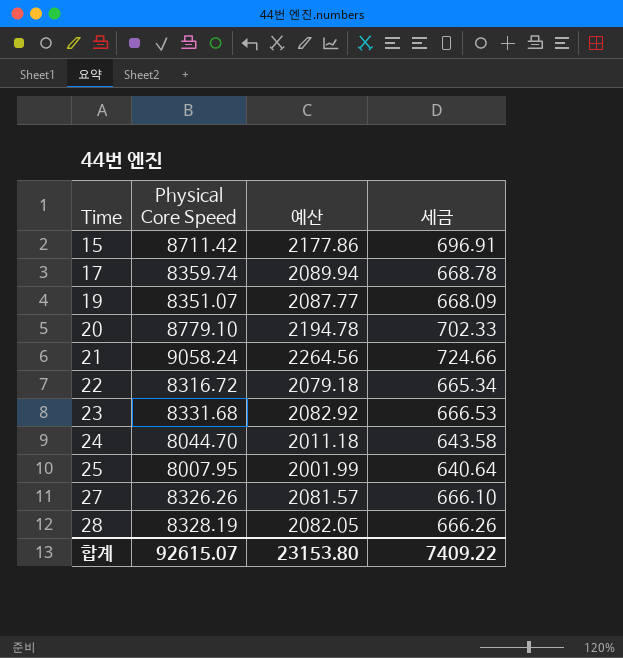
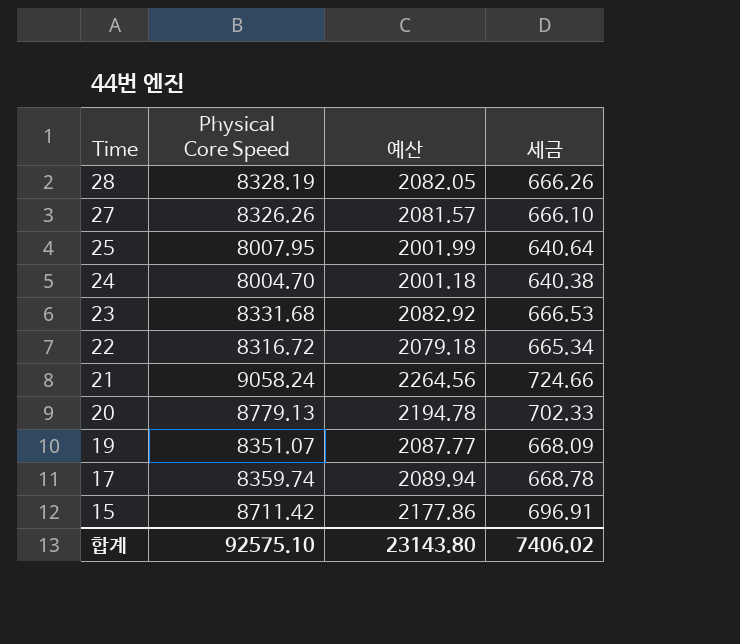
row order: Time ascending -> Time descending
24 | Physical Core Speed: 8044.70 -> 8004.70
24 | 예산: 2011.18 -> 2001.18
24 | 세금: 643.58 -> 640.38
20 | Physical Core Speed: 8779.10 -> 8779.13
합계 | Physical Core Speed: 92615.07 -> 92575.10
합계 | 예산: 23153.80 -> 23143.80
합계 | 세금: 7409.22 -> 7406.02

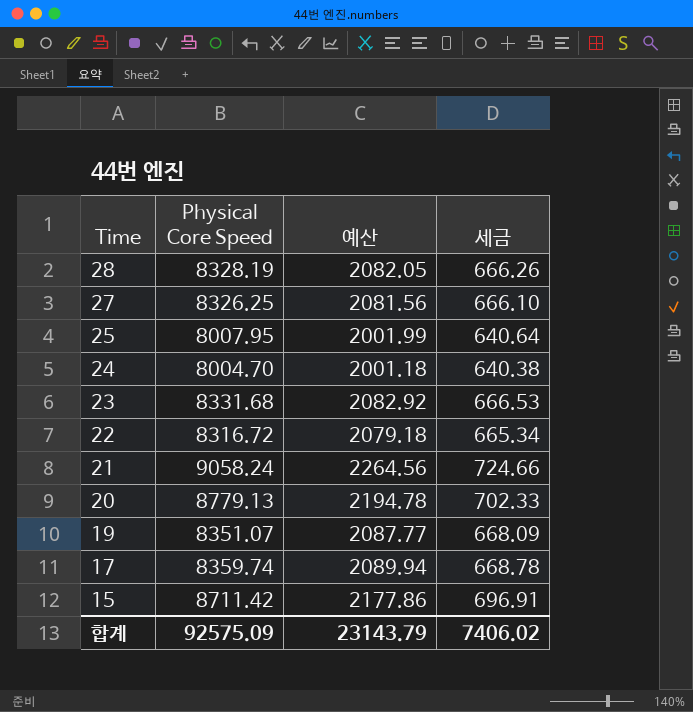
27 | Physical Core Speed: 8326.26 -> 8326.25
27 | 예산: 2081.57 -> 2081.56
합계 | Physical Core Speed: 92575.10 -> 92575.09
합계 | 예산: 23143.80 -> 23143.79

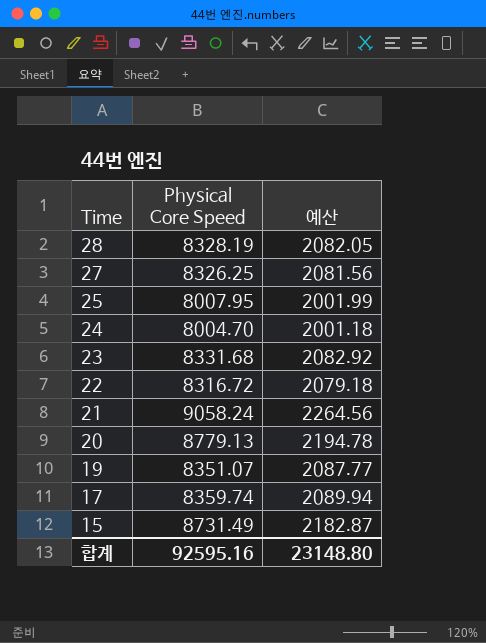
column 세금 | formula: [Physical Core Speed] * 0.08 -> none
15 | Physical Core Speed: 8711.42 -> 8731.49
15 | 예산: 2177.86 -> 2182.87
합계 | Physical Core Speed: 92575.09 -> 92595.16
합계 | 예산: 23143.79 -> 23148.80

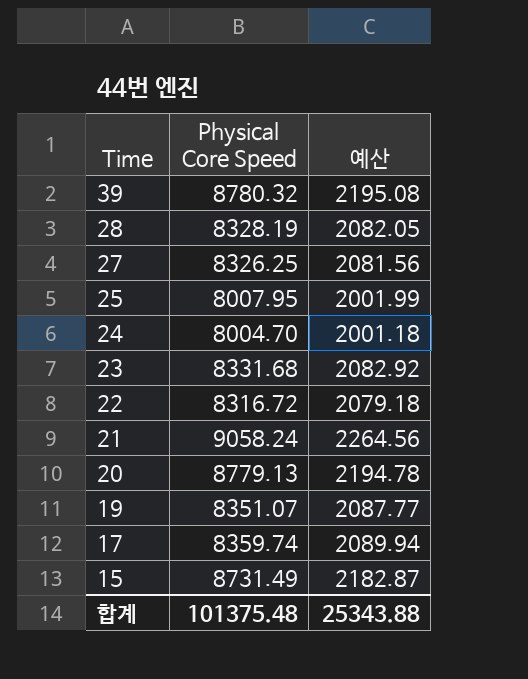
row 39: none -> 8780.32 | 2195.08
합계 | Physical Core Speed: 92595.16 -> 101375.48
합계 | 예산: 23148.80 -> 25343.88

